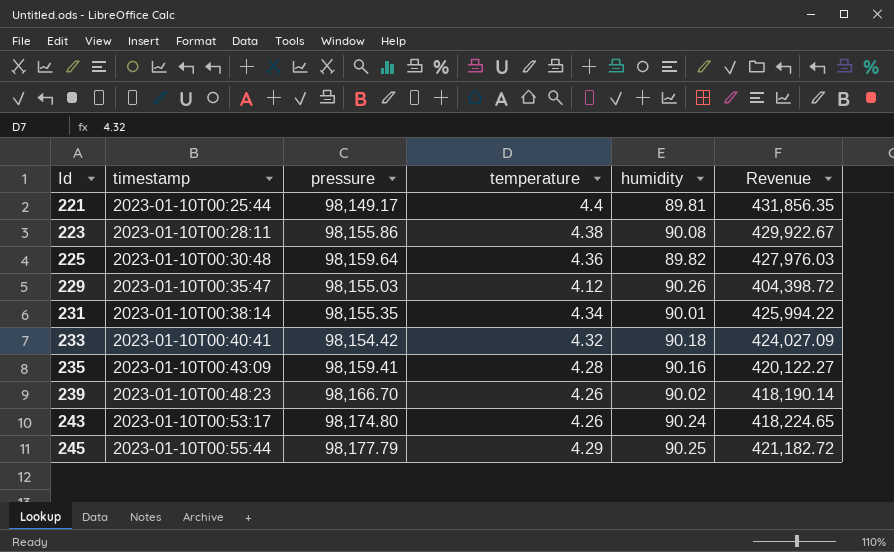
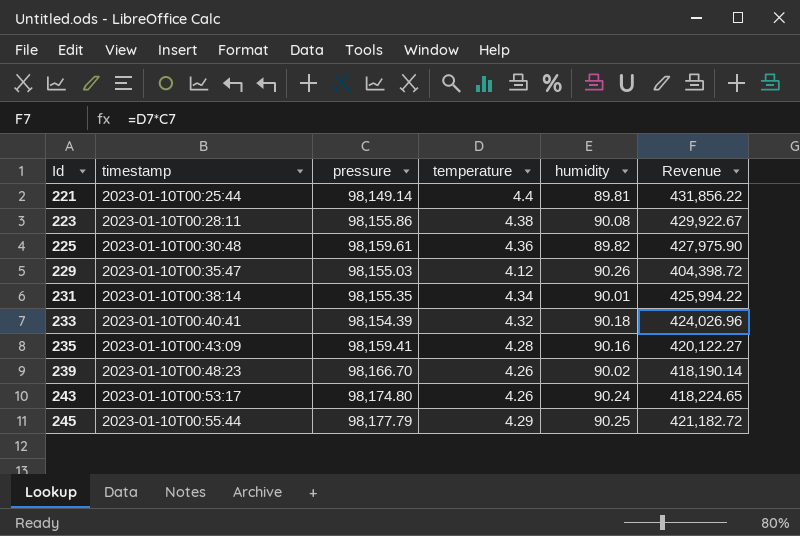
221 | pressure: 98,149.17 -> 98,149.14
221 | Revenue: 431,856.35 -> 431,856.22
225 | pressure: 98,159.64 -> 98,159.61
225 | Revenue: 427,976.03 -> 427,975.90
233 | pressure: 98,154.42 -> 98,154.39
233 | Revenue: 424,027.09 -> 424,026.96

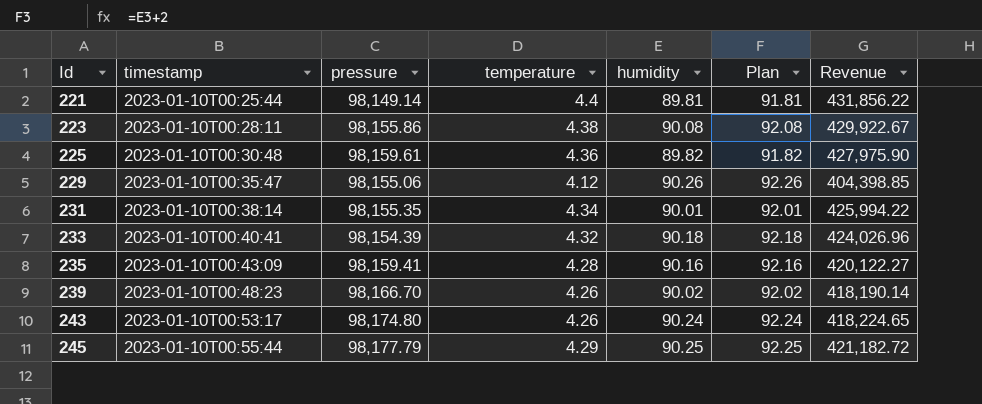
column Plan | formula: none -> [humidity] + 2
229 | pressure: 98,155.03 -> 98,155.06
229 | Revenue: 404,398.72 -> 404,398.85

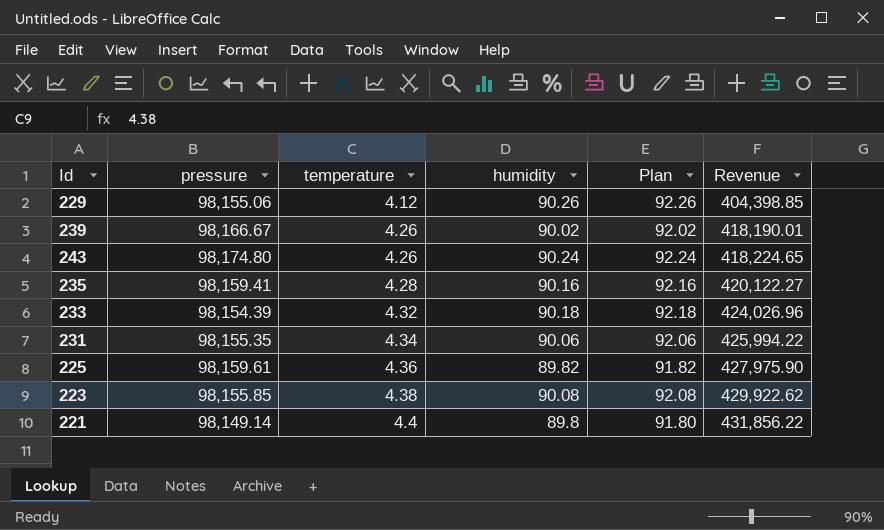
row order: Id ascending -> temperature ascending
column timestamp | position: 2 -> none
row 245: 2023-01-10T00:55:44 | 98,177.79 | 4.29 | 90.25 | 92.25 | 421,182.72 -> none
239 | pressure: 98,166.70 -> 98,166.67
239 | Revenue: 418,190.14 -> 418,190.01
231 | humidity: 90.01 -> 90.06
231 | Plan: 92.01 -> 92.06
223 | pressure: 98,155.86 -> 98,155.85
223 | Revenue: 429,922.67 -> 429,922.62
221 | humidity: 89.81 -> 89.8
221 | Plan: 91.81 -> 91.80

